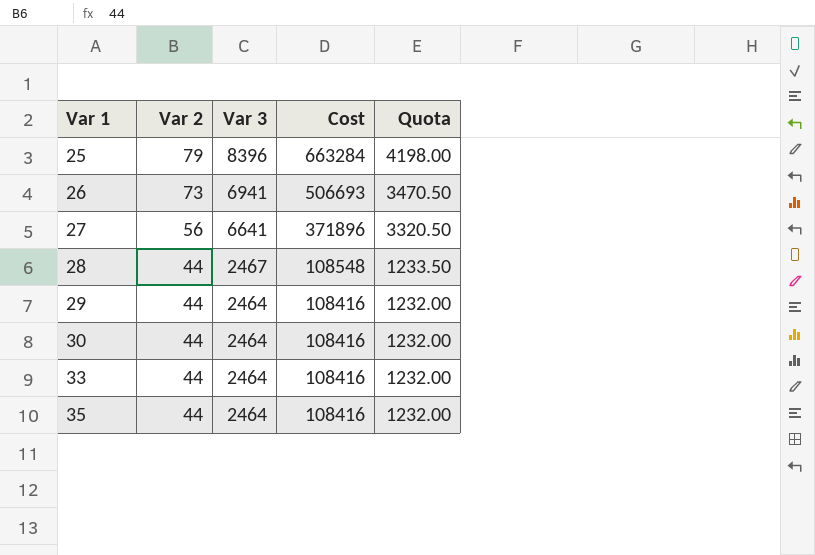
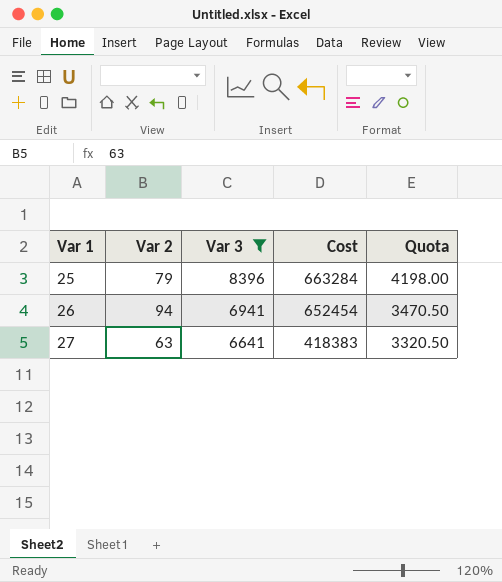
filter: none -> Var 3 >= 6641
26 | Var 2: 73 -> 94
26 | Cost: 506693 -> 652454
27 | Var 2: 56 -> 63
27 | Cost: 371896 -> 418383

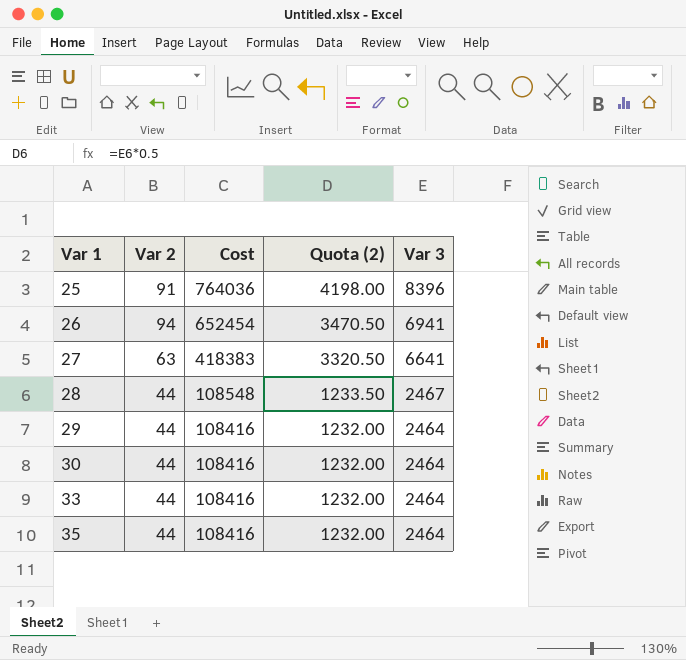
filter: Var 3 >= 6641 -> none
column name: Quota -> Quota (2)
column Var 3 | position: 3 -> 5
25 | Var 2: 79 -> 91
25 | Cost: 663284 -> 764036

